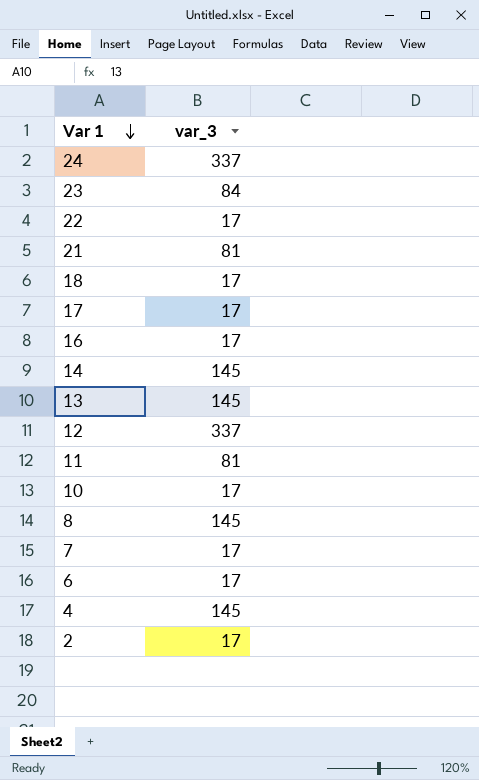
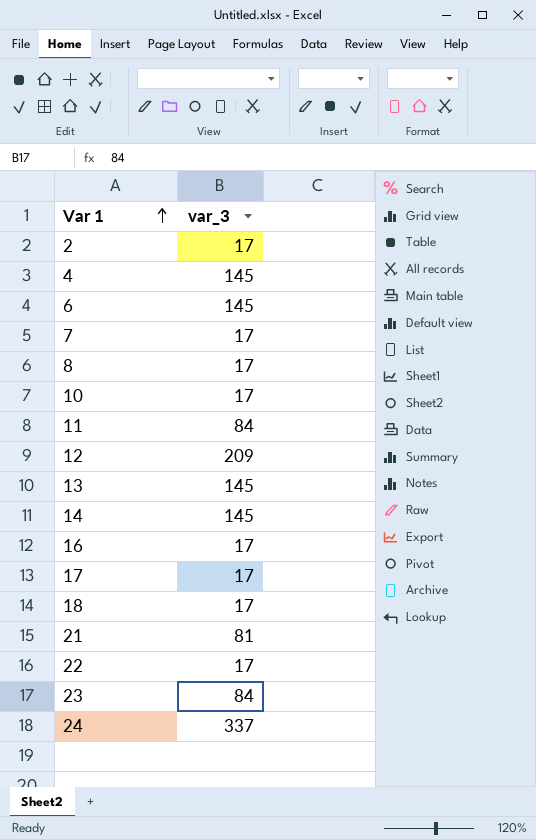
row order: Var 1 descending -> Var 1 ascending
6 | var_3: 17 -> 145
8 | var_3: 145 -> 17
11 | var_3: 81 -> 84
12 | var_3: 337 -> 209

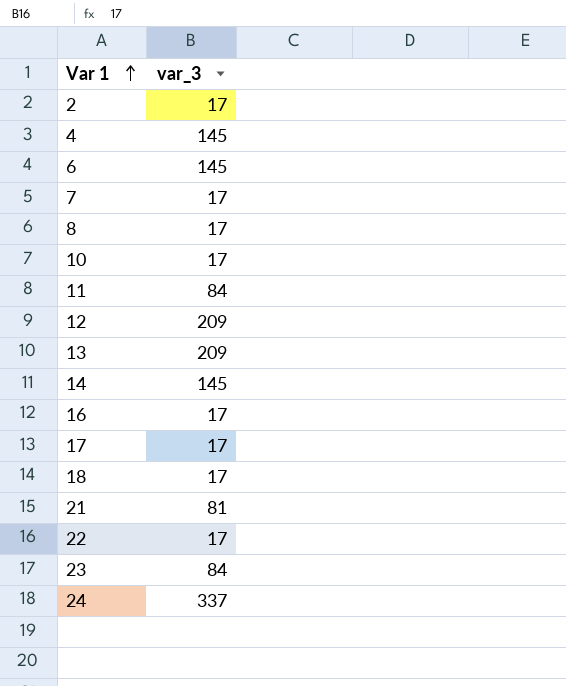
13 | var_3: 145 -> 209

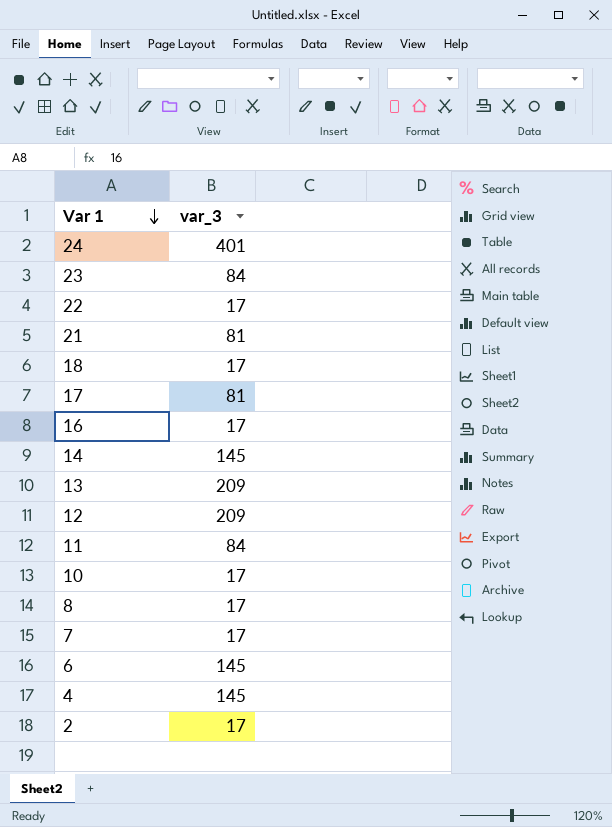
row order: Var 1 ascending -> Var 1 descending
24 | var_3: 337 -> 401
17 | var_3: 17 -> 81

